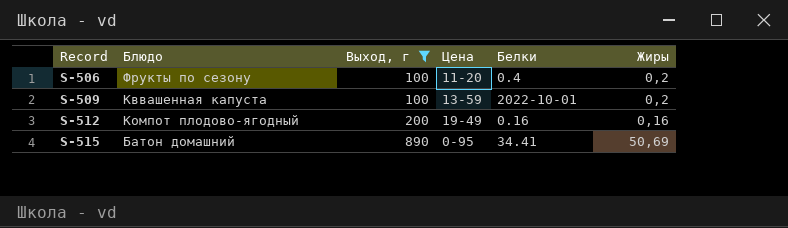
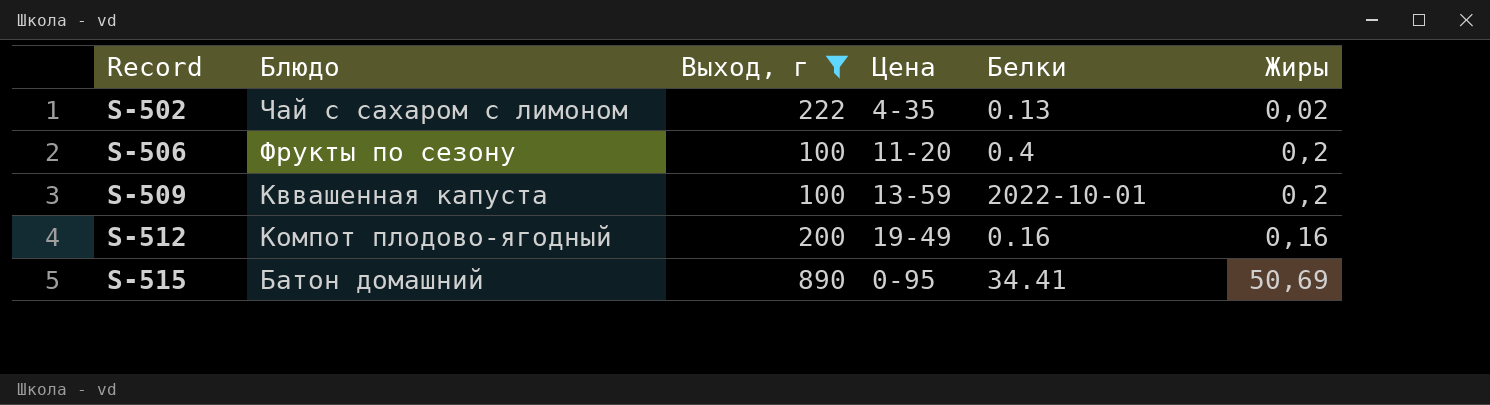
row S-502: none -> Чай с сахаром с лимоном | 222 | 4-35 | 0.13 | 0,02

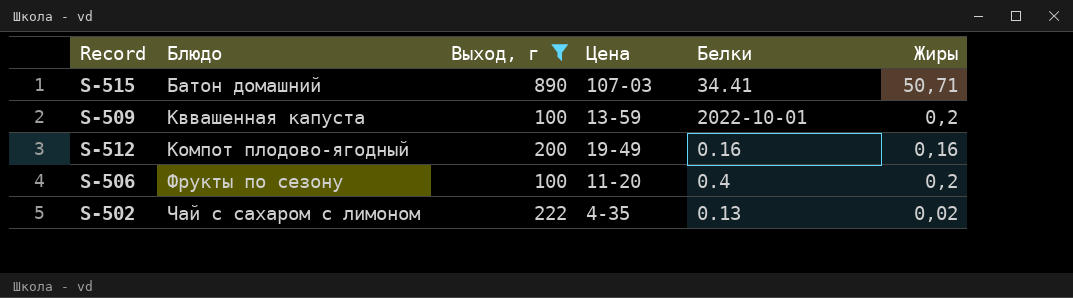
row order: Record ascending -> Блюдо ascending
S-515 | Цена: 0-95 -> 107-03
S-515 | Жиры: 50,69 -> 50,71

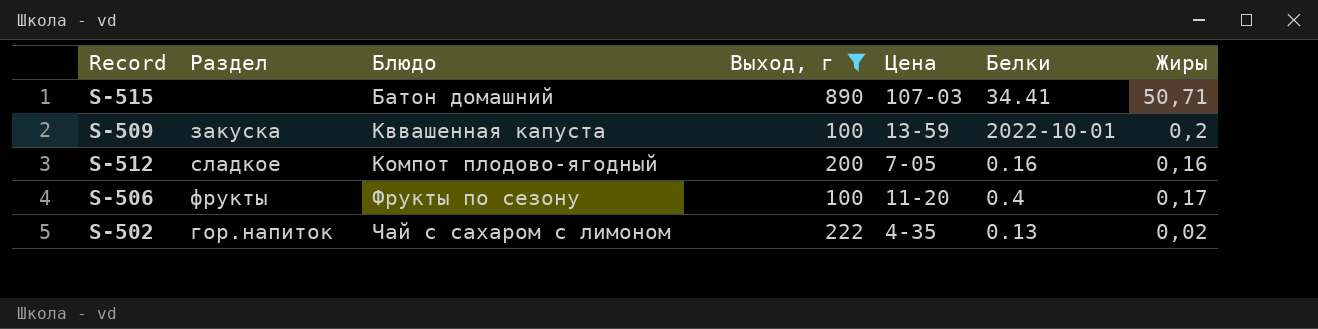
column Раздел | position: none -> 2
S-512 | Цена: 19-49 -> 7-05
S-506 | Жиры: 0,2 -> 0,17

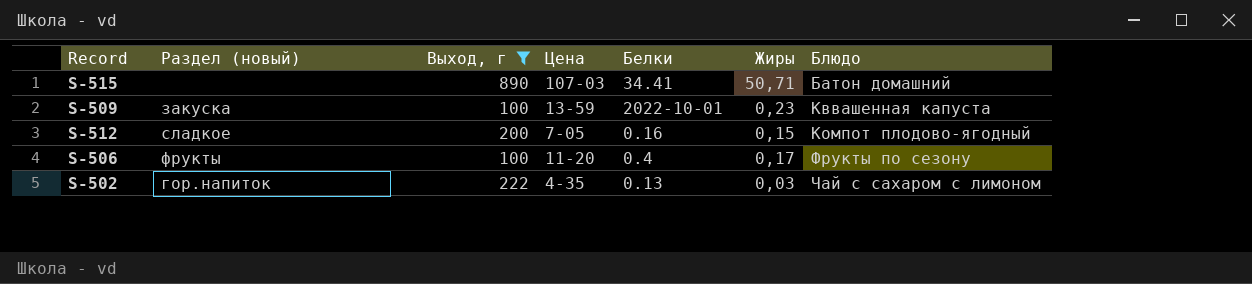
column name: Раздел -> Раздел (новый)
column Блюдо | position: 3 -> 7
S-509 | Жиры: 0,2 -> 0,23
S-512 | Жиры: 0,16 -> 0,15
S-502 | Жиры: 0,02 -> 0,03

